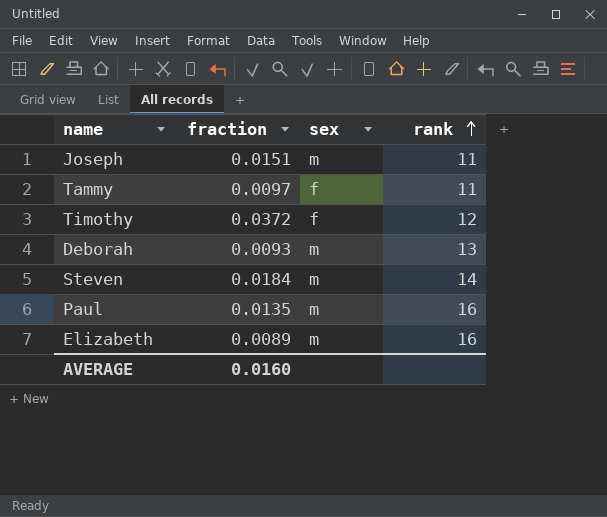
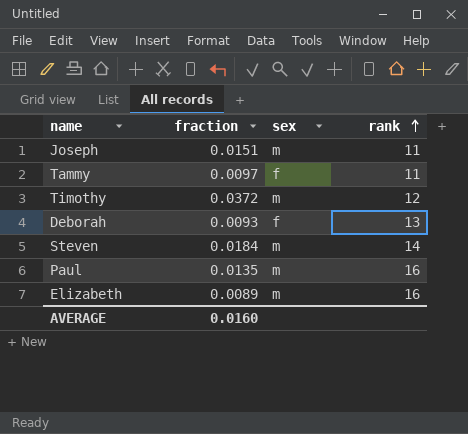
Timothy | sex: f -> m
Deborah | sex: m -> f

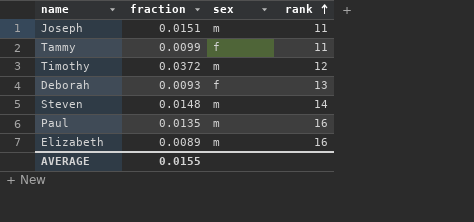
Tammy | fraction: 0.0097 -> 0.0099
Steven | fraction: 0.0184 -> 0.0148
AVERAGE | fraction: 0.0160 -> 0.0155

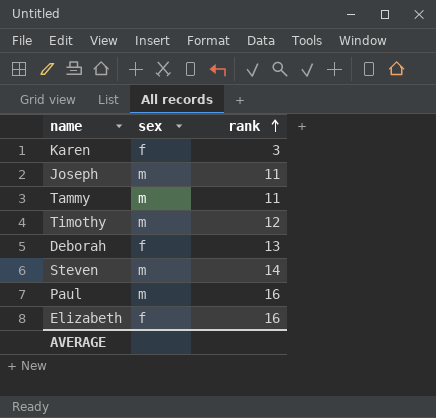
column fraction | position: 2 -> none
row Karen: none -> f | 3
Tammy | sex: f -> m
Elizabeth | sex: m -> f

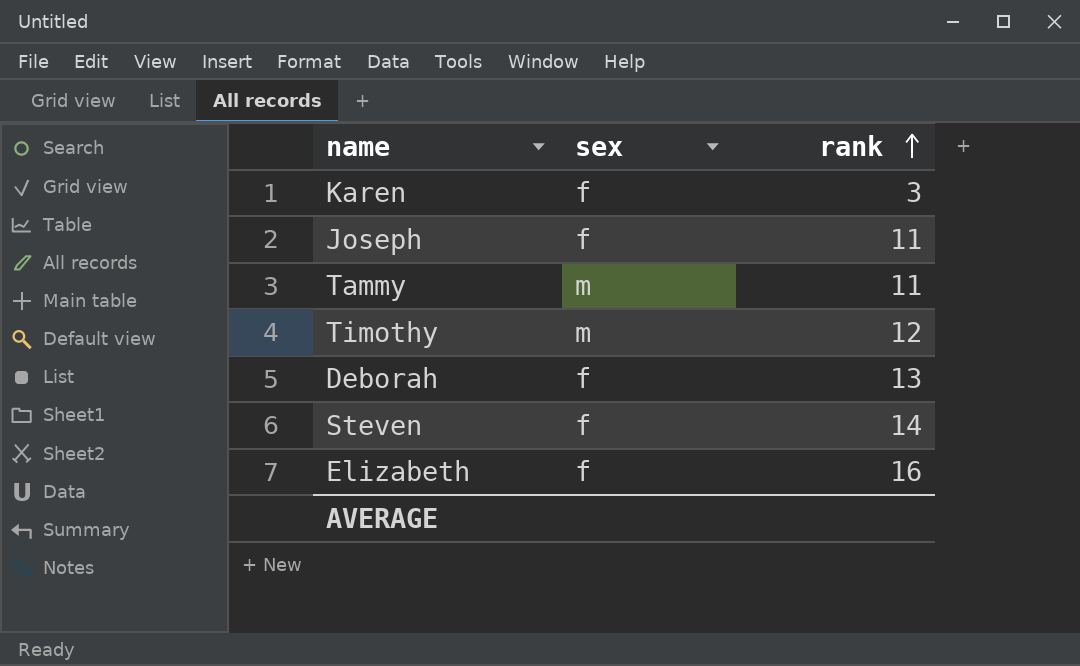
row Paul: m | 16 -> none
Joseph | sex: m -> f
Steven | sex: m -> f

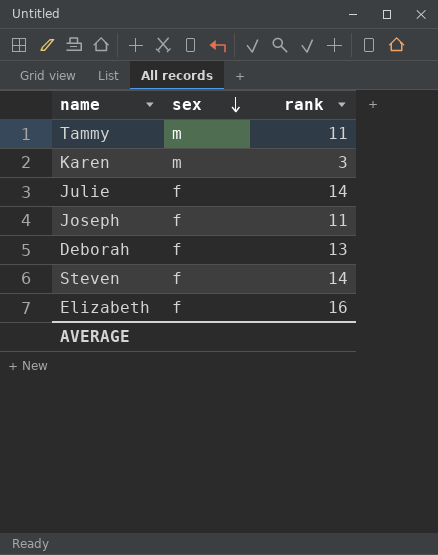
row order: rank ascending -> sex descending
row Timothy: m | 12 -> none
Karen | sex: f -> m
row Julie: none -> f | 14

